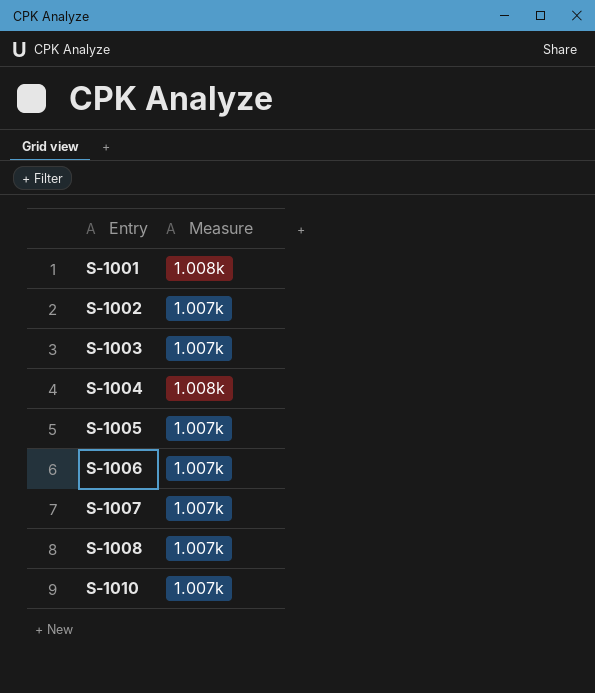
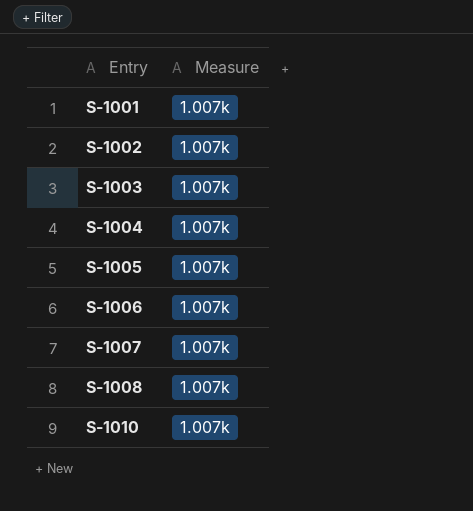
S-1001 | Measure: 1.008k -> 1.007k
S-1004 | Measure: 1.008k -> 1.007k

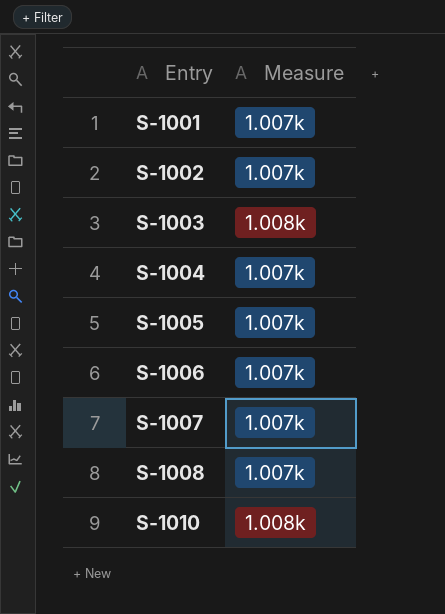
S-1003 | Measure: 1.007k -> 1.008k
S-1010 | Measure: 1.007k -> 1.008k

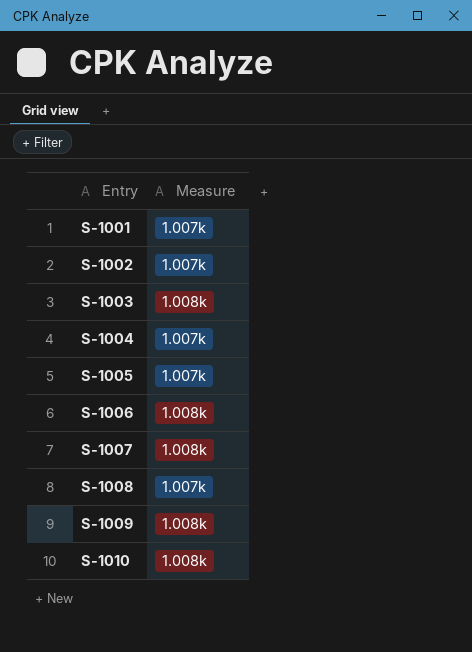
S-1006 | Measure: 1.007k -> 1.008k
S-1007 | Measure: 1.007k -> 1.008k
row S-1009: none -> 1.008k

